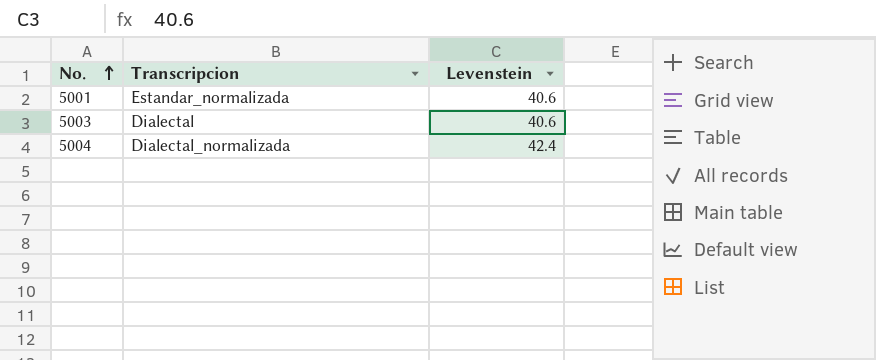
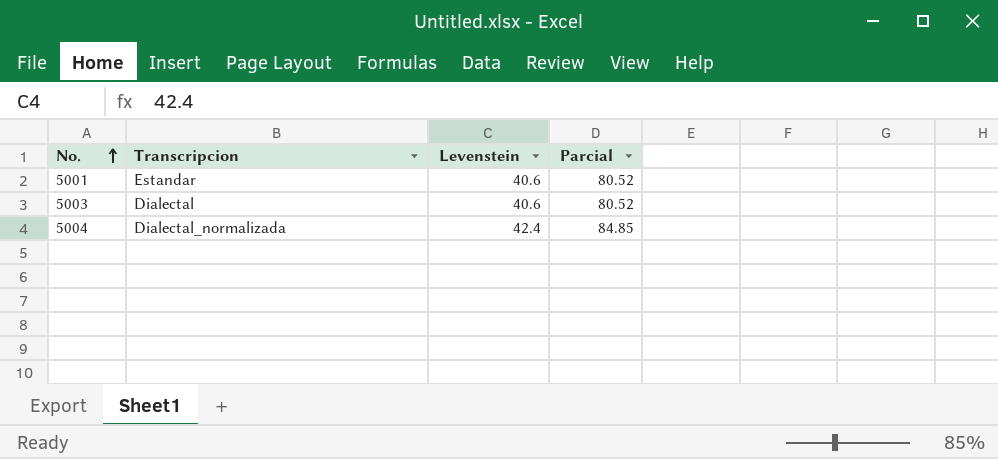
column Parcial | position: none -> 4
5001 | Transcripcion: Estandar_normalizada -> Estandar

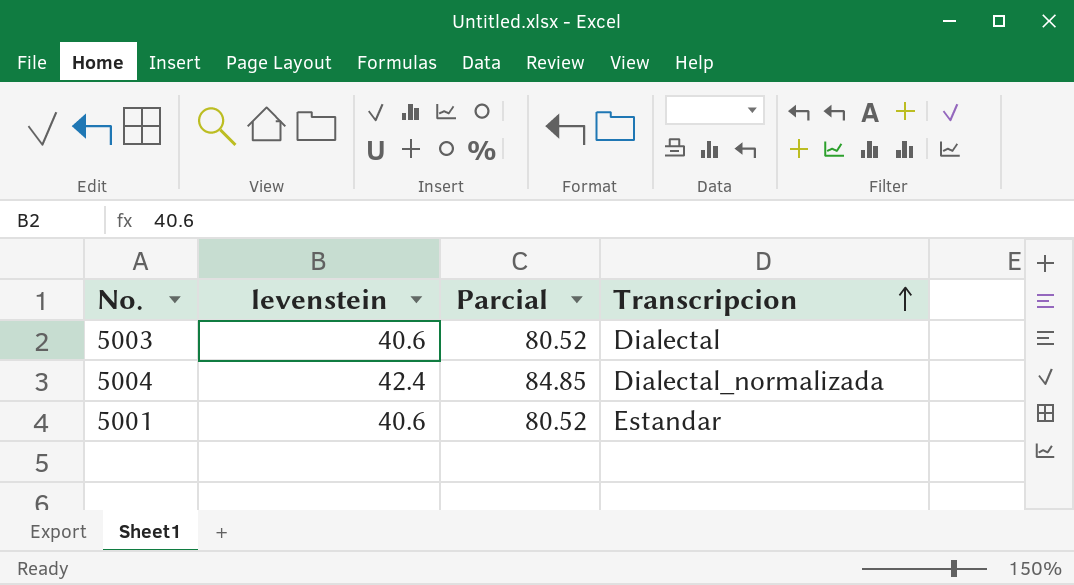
row order: No. ascending -> Transcripcion ascending
column name: Levenstein -> levenstein
column Transcripcion | position: 2 -> 4

